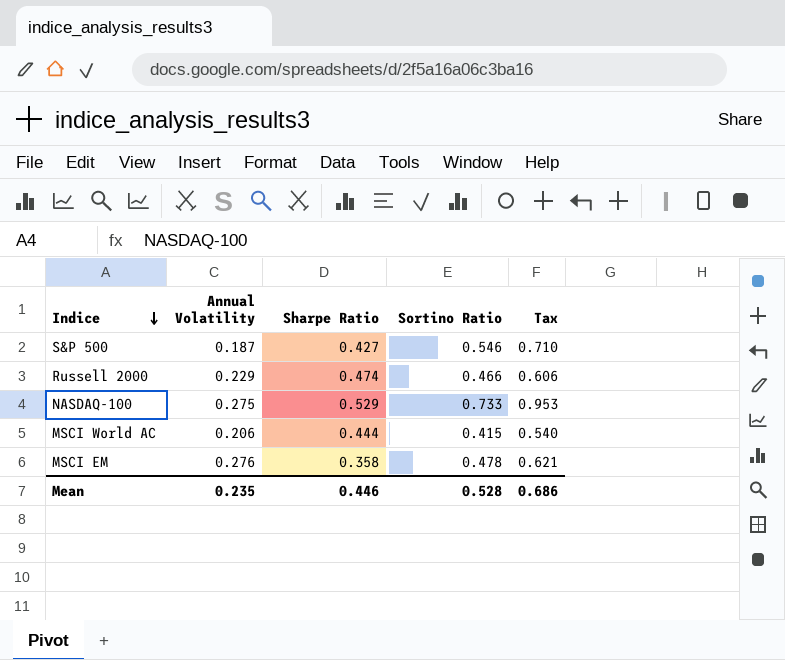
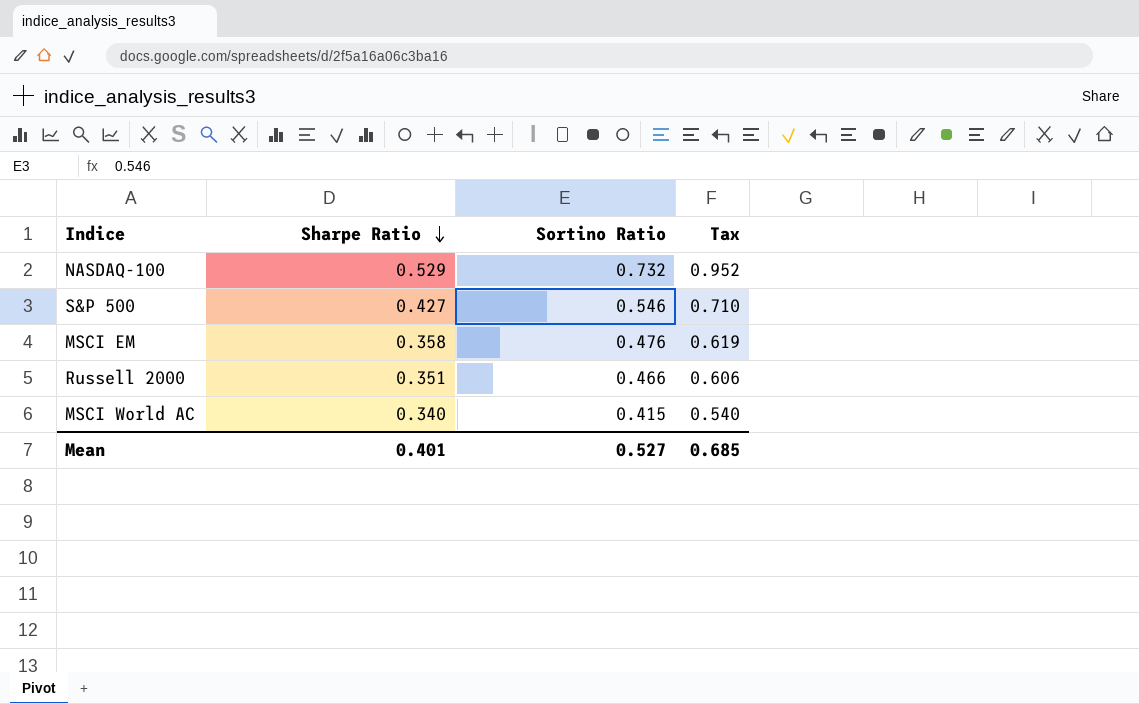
row order: Indice descending -> Sharpe Ratio descending
column Annual Volatility | position: 2 -> none
NASDAQ-100 | Sortino Ratio: 0.733 -> 0.732
NASDAQ-100 | Tax: 0.953 -> 0.952
MSCI EM | Sortino Ratio: 0.478 -> 0.476
MSCI EM | Tax: 0.621 -> 0.619
Russell 2000 | Sharpe Ratio: 0.474 -> 0.351
MSCI World AC | Sharpe Ratio: 0.444 -> 0.340
Mean | Sharpe Ratio: 0.446 -> 0.401
Mean | Sortino Ratio: 0.528 -> 0.527
Mean | Tax: 0.686 -> 0.685

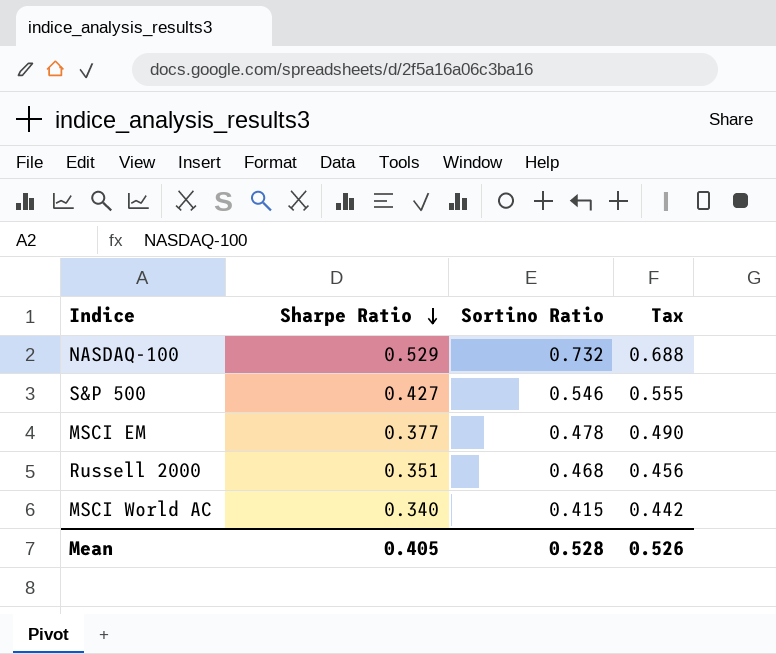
column Tax | formula: [Sortino Ratio] * 1.3 -> [Sharpe Ratio] * 1.3
MSCI EM | Sharpe Ratio: 0.358 -> 0.377
MSCI EM | Sortino Ratio: 0.476 -> 0.478
Russell 2000 | Sortino Ratio: 0.466 -> 0.468
Mean | Sharpe Ratio: 0.401 -> 0.405
Mean | Sortino Ratio: 0.527 -> 0.528
Mean | Tax: 0.685 -> 0.526

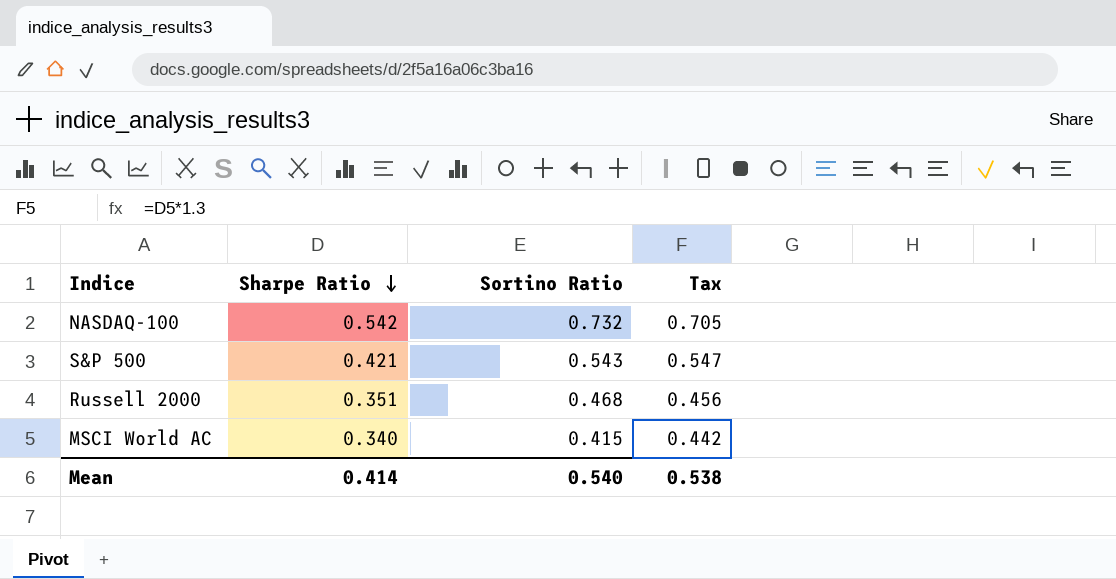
row MSCI EM: 0.377 | 0.478 | 0.490 -> none
NASDAQ-100 | Sharpe Ratio: 0.529 -> 0.542
NASDAQ-100 | Tax: 0.688 -> 0.705
S&P 500 | Sharpe Ratio: 0.427 -> 0.421
S&P 500 | Sortino Ratio: 0.546 -> 0.543
S&P 500 | Tax: 0.555 -> 0.547
Mean | Sharpe Ratio: 0.405 -> 0.414
Mean | Sortino Ratio: 0.528 -> 0.540
Mean | Tax: 0.526 -> 0.538

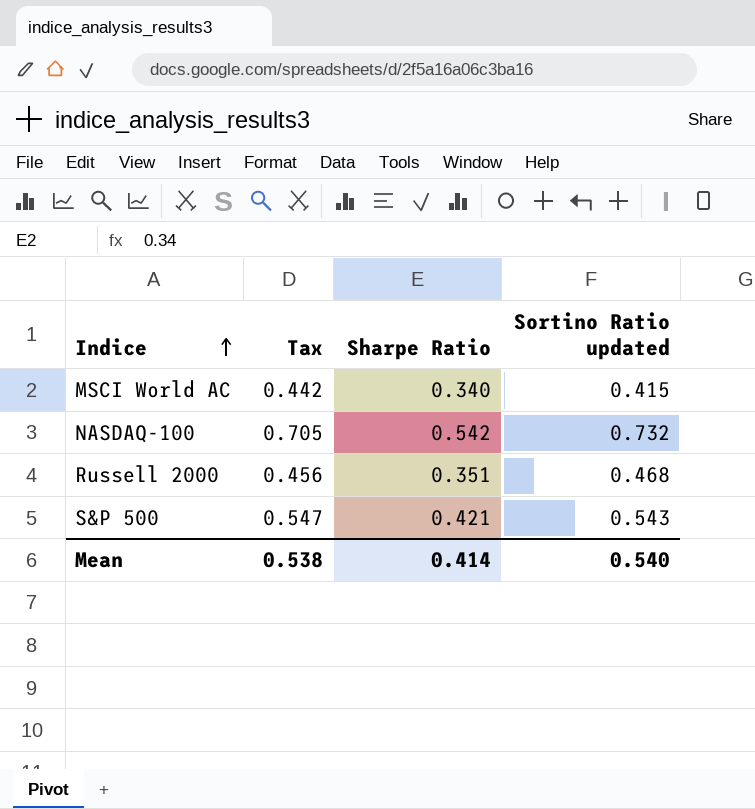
row order: Sharpe Ratio descending -> Indice ascending
column Tax | position: 4 -> 2
column name: Sortino Ratio -> Sortino Ratio updated

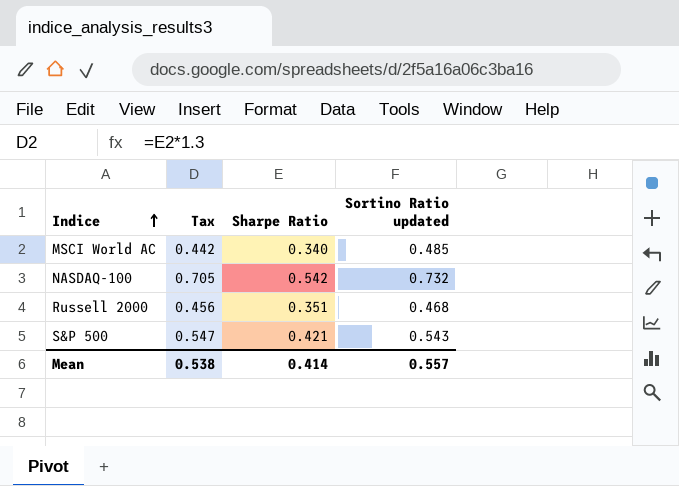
MSCI World AC | Sortino Ratio updated: 0.415 -> 0.485
Mean | Sortino Ratio updated: 0.540 -> 0.557

